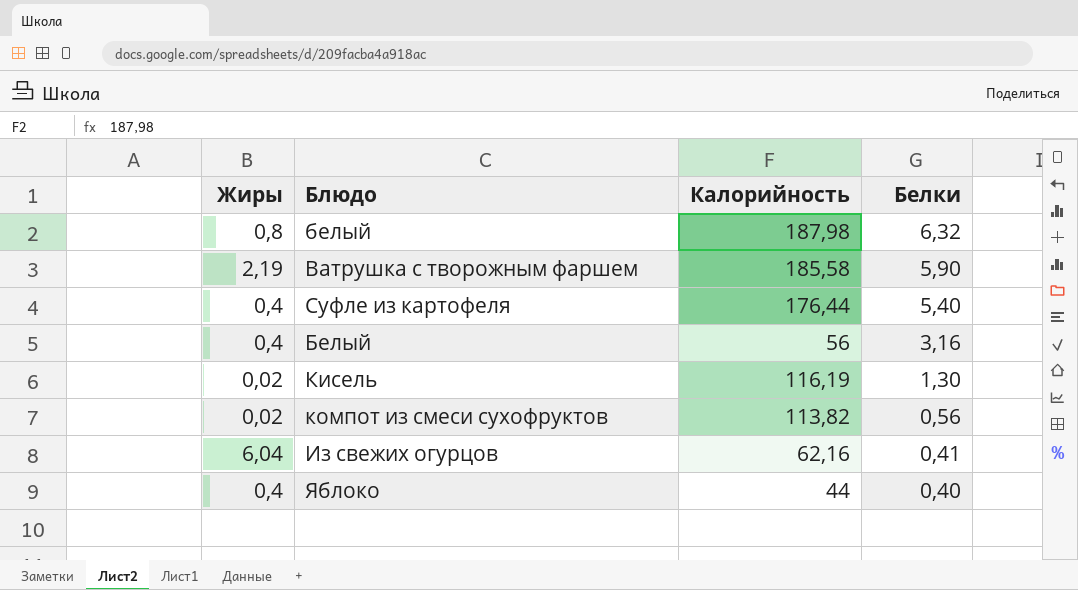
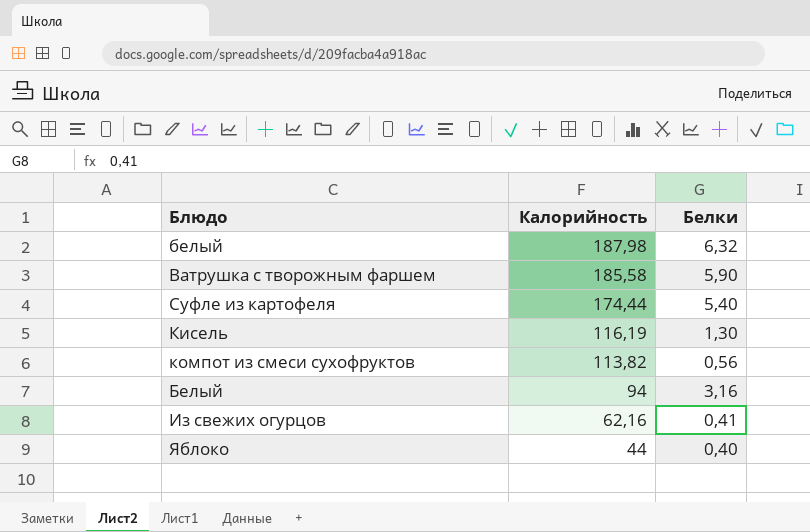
row order: Белки descending -> Калорийность descending
column Жиры | position: 1 -> none
Суфле из картофеля | Калорийность: 176,44 -> 174,44
Белый | Калорийность: 56 -> 94

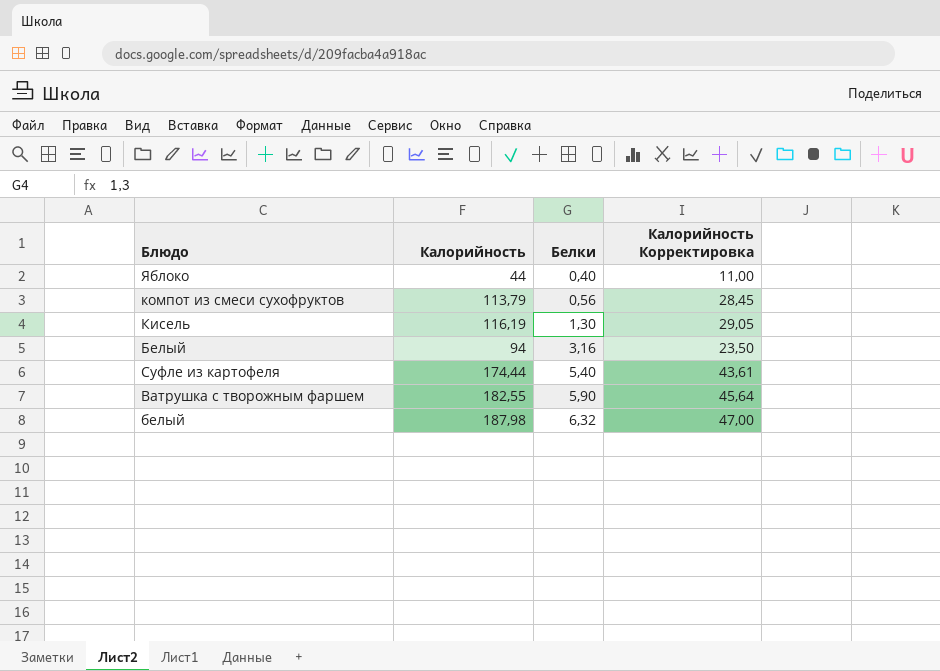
row order: Калорийность descending -> Белки ascending
column Калорийность Корректировка | formula: none -> [Калорийность] * 0,25
row Из свежих огурцов: 62,16 | 0,41 -> none
компот из смеси сухофруктов | Калорийность: 113,82 -> 113,79
Ватрушка с творожным фаршем | Калорийность: 185,58 -> 182,55

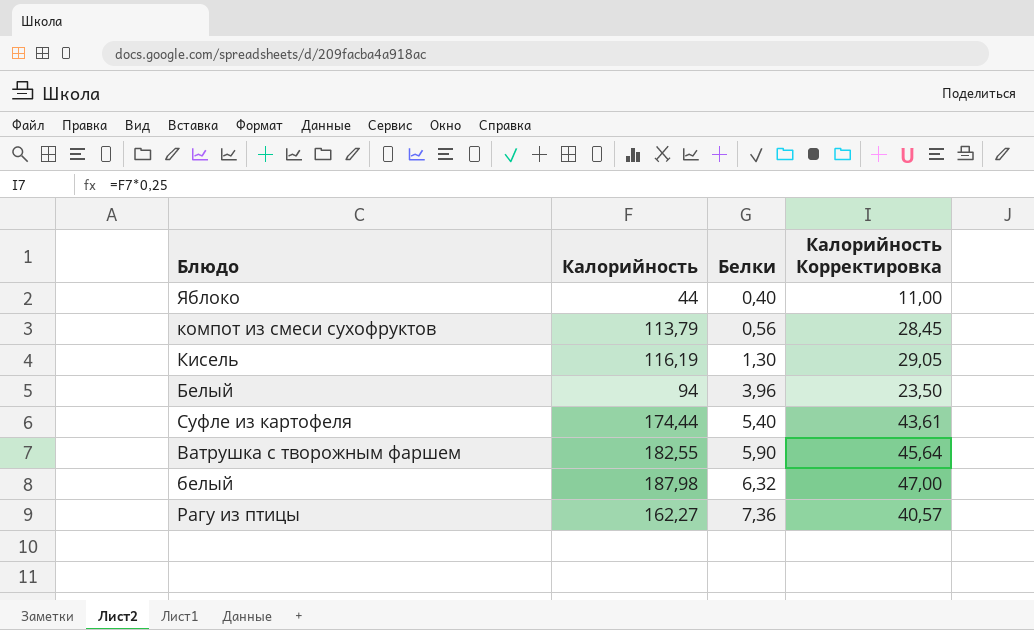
Белый | Белки: 3,16 -> 3,96
row Рагу из птицы: none -> 162,27 | 7,36 | 40,57

